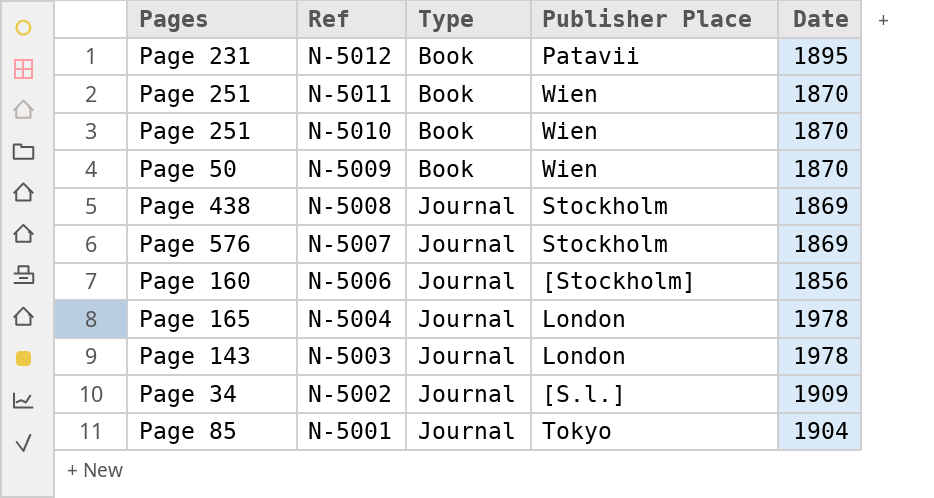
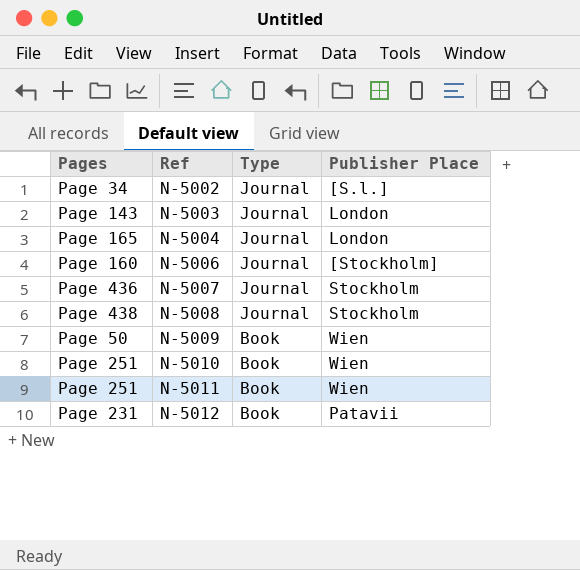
row order: Ref descending -> Ref ascending
column Date | position: 5 -> none
row N-5001: Page 85 | Journal | Tokyo | 1904 -> none
N-5007 | Pages: Page 576 -> Page 436

